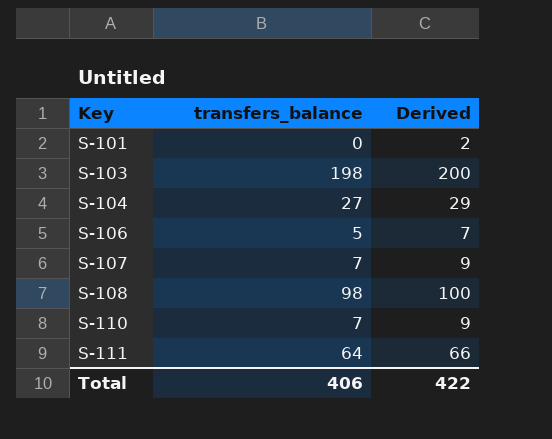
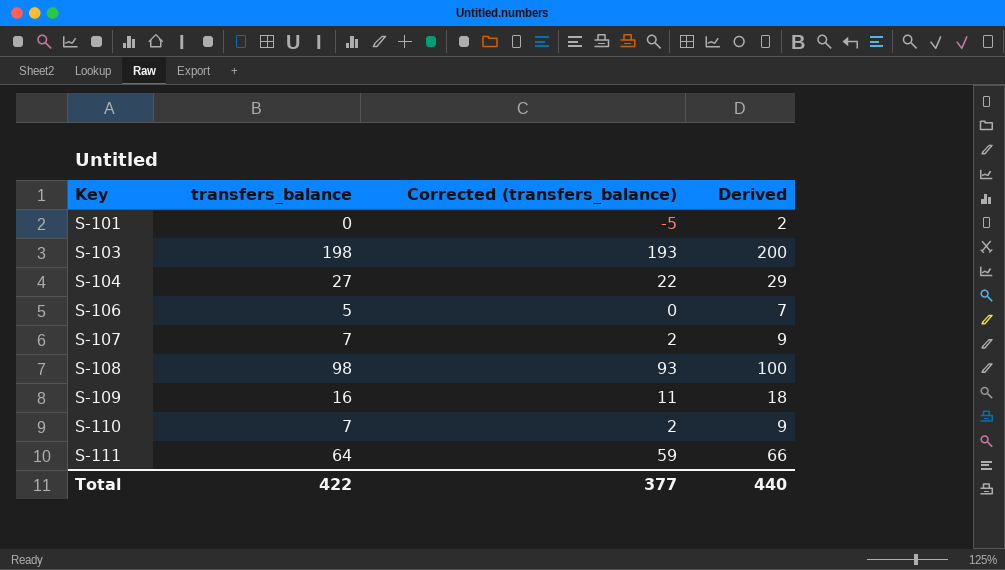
column Corrected (transfers_balance) | formula: none -> [transfers_balance] - 5
row S-109: none -> 16 | 11 | 18
Total | transfers_balance: 406 -> 422
Total | Derived: 422 -> 440

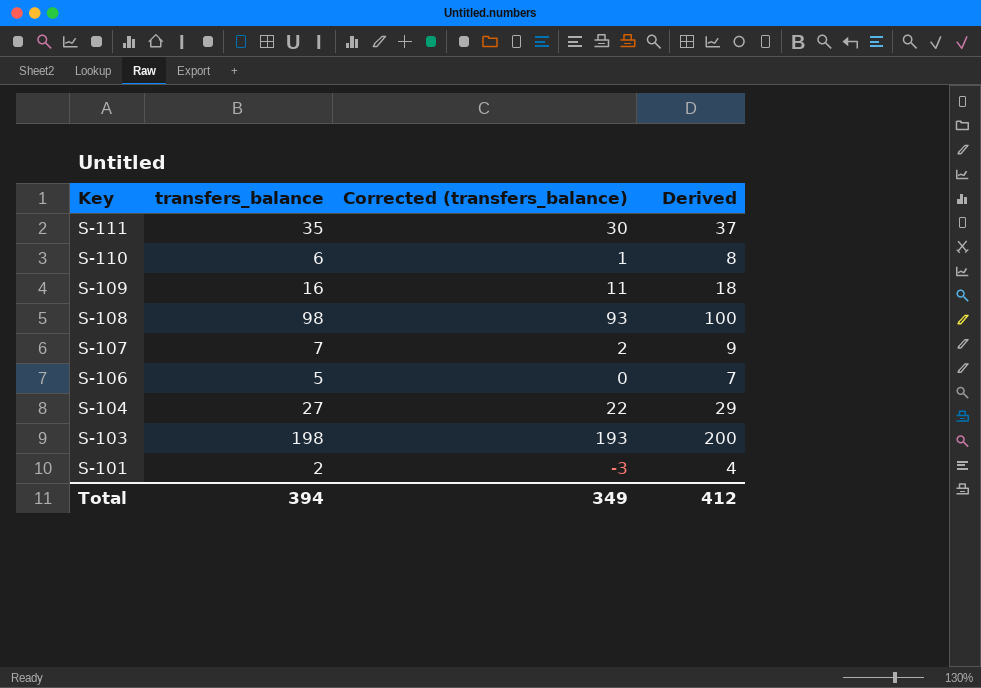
row order: Key ascending -> Key descending
S-111 | transfers_balance: 64 -> 35
S-111 | Corrected (transfers_balance): 59 -> 30
S-111 | Derived: 66 -> 37
S-110 | transfers_balance: 7 -> 6
S-110 | Corrected (transfers_balance): 2 -> 1
S-110 | Derived: 9 -> 8
S-101 | transfers_balance: 0 -> 2
S-101 | Corrected (transfers_balance): -5 -> -3
S-101 | Derived: 2 -> 4
Total | transfers_balance: 422 -> 394
Total | Corrected (transfers_balance): 377 -> 349
Total | Derived: 440 -> 412

